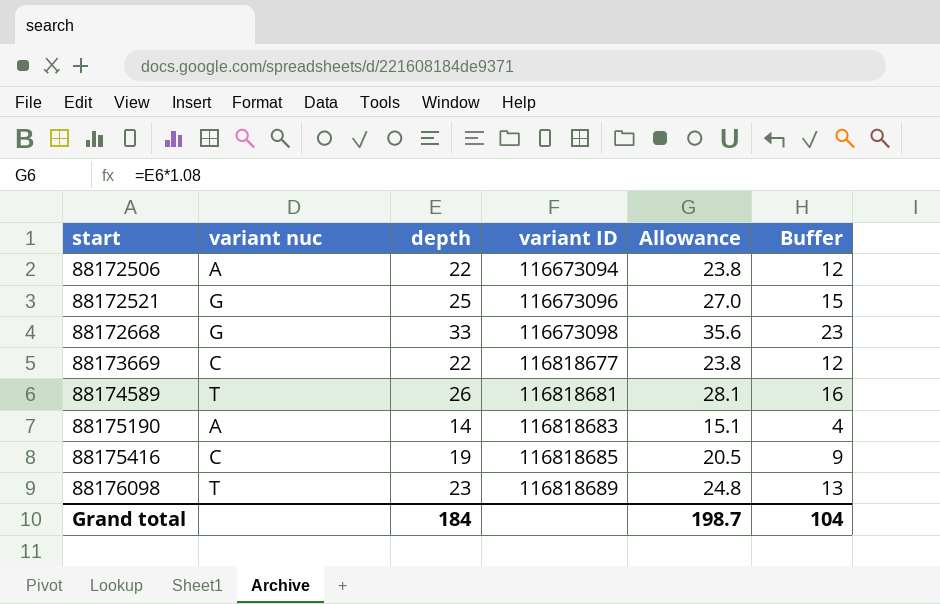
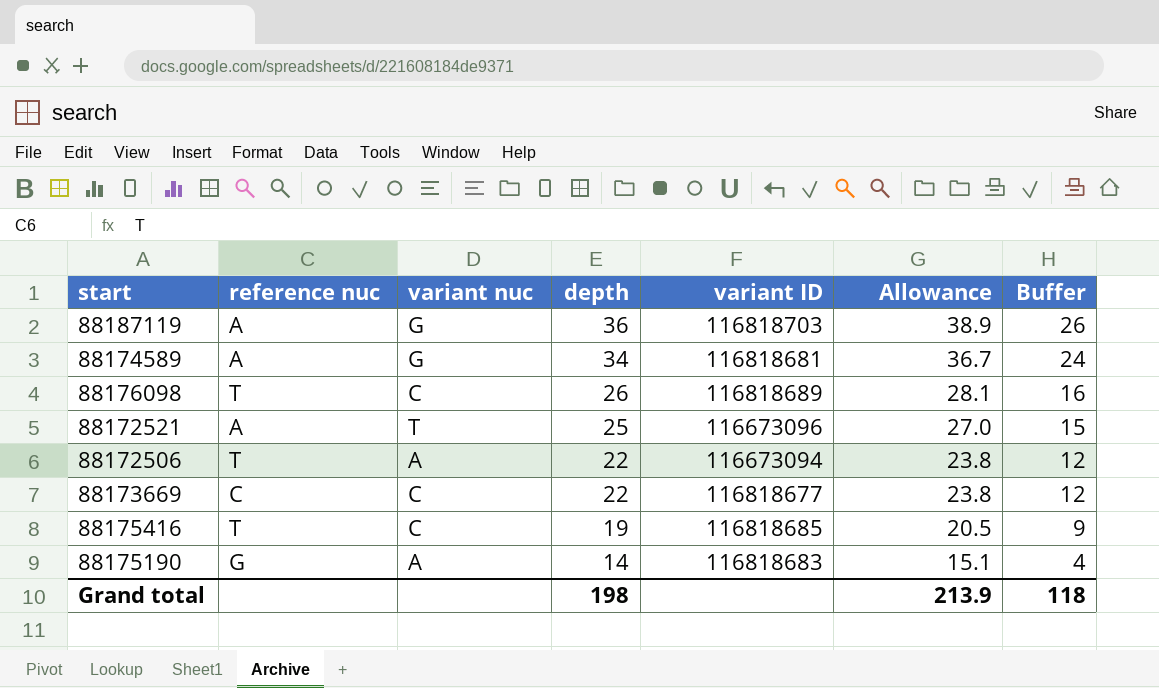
row order: start ascending -> depth descending
column reference nuc | position: none -> 2
row 88172668: G | 33 | 116673098 | 35.6 | 23 -> none
row 88187119: none -> A | G | 36 | 116818703 | 38.9 | 26
88174589 | variant nuc: T -> G
88174589 | depth: 26 -> 34
88174589 | Allowance: 28.1 -> 36.7
88174589 | Buffer: 16 -> 24
88176098 | variant nuc: T -> C
88176098 | depth: 23 -> 26
88176098 | Allowance: 24.8 -> 28.1
88176098 | Buffer: 13 -> 16
88172521 | variant nuc: G -> T
Grand total | depth: 184 -> 198
Grand total | Allowance: 198.7 -> 213.9
Grand total | Buffer: 104 -> 118

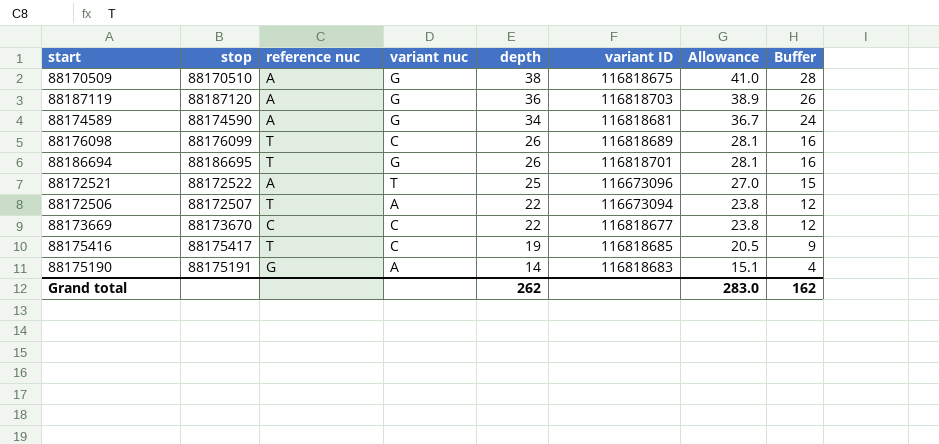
column stop | position: none -> 2
row 88170509: none -> 88170510 | A | G | 38 | 116818675 | 41.0 | 28
row 88186694: none -> 88186695 | T | G | 26 | 116818701 | 28.1 | 16
Grand total | depth: 198 -> 262
Grand total | Allowance: 213.9 -> 283.0
Grand total | Buffer: 118 -> 162

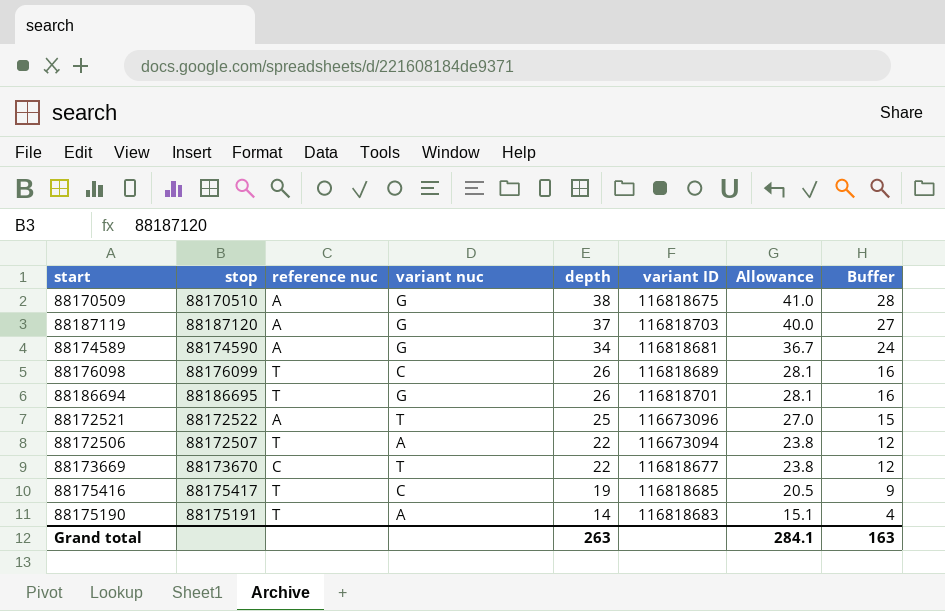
88187119 | depth: 36 -> 37
88187119 | Allowance: 38.9 -> 40.0
88187119 | Buffer: 26 -> 27
88173669 | variant nuc: C -> T
88175190 | reference nuc: G -> T
Grand total | depth: 262 -> 263
Grand total | Allowance: 283.0 -> 284.1
Grand total | Buffer: 162 -> 163

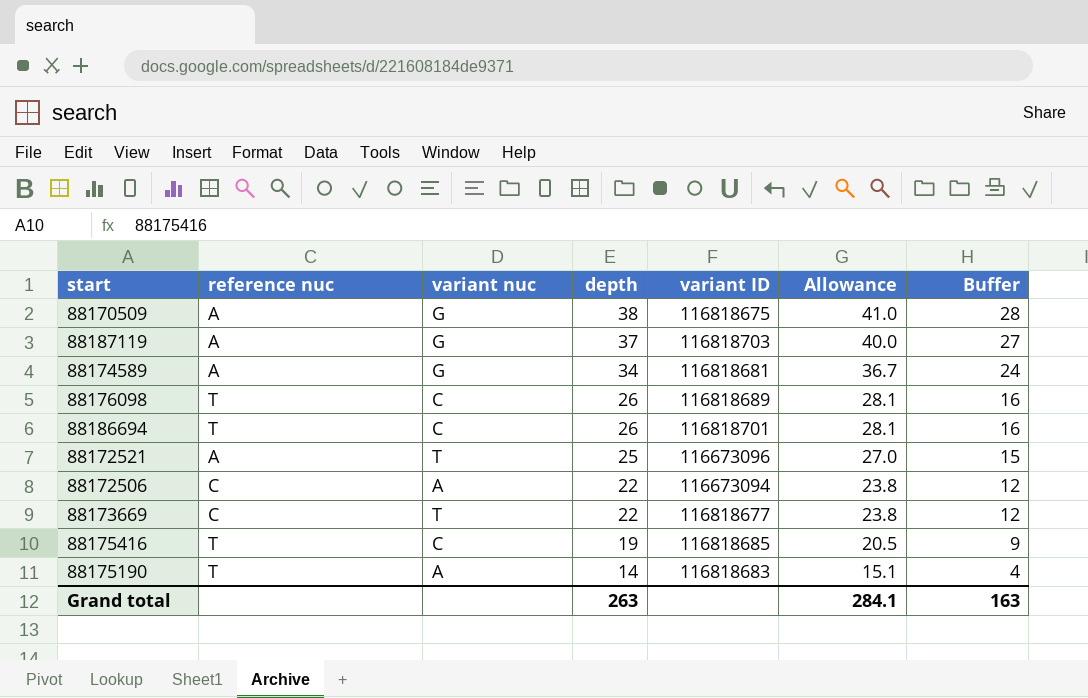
column stop | position: 2 -> none
88186694 | variant nuc: G -> C
88172506 | reference nuc: T -> C

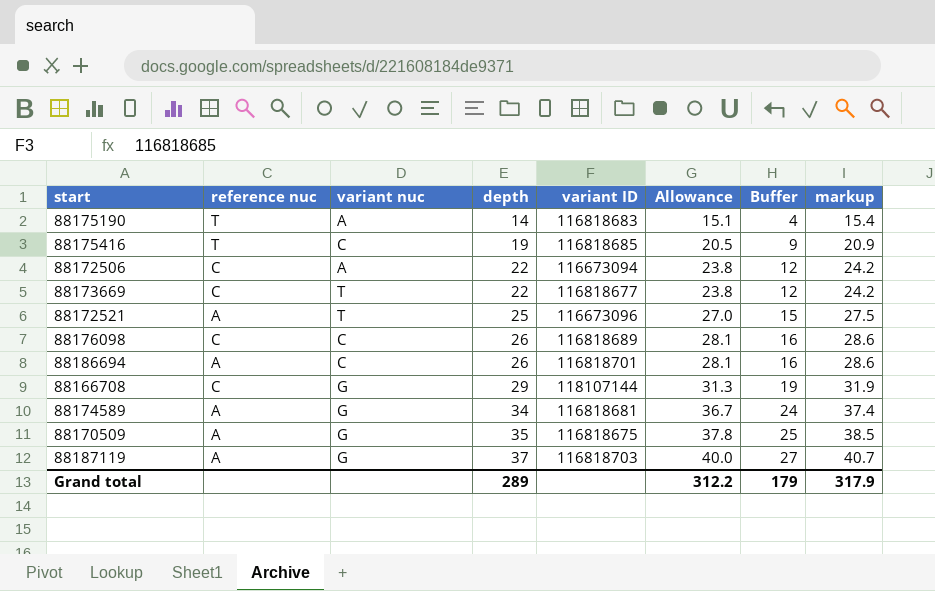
row order: depth descending -> depth ascending
column markup | formula: none -> [depth] * 1.1
88176098 | reference nuc: T -> C
88186694 | reference nuc: T -> A
row 88166708: none -> C | G | 29 | 118107144 | 31.3 | 19 | 31.9
88170509 | depth: 38 -> 35
88170509 | Allowance: 41.0 -> 37.8
88170509 | Buffer: 28 -> 25
Grand total | depth: 263 -> 289
Grand total | Allowance: 284.1 -> 312.2
Grand total | Buffer: 163 -> 179

